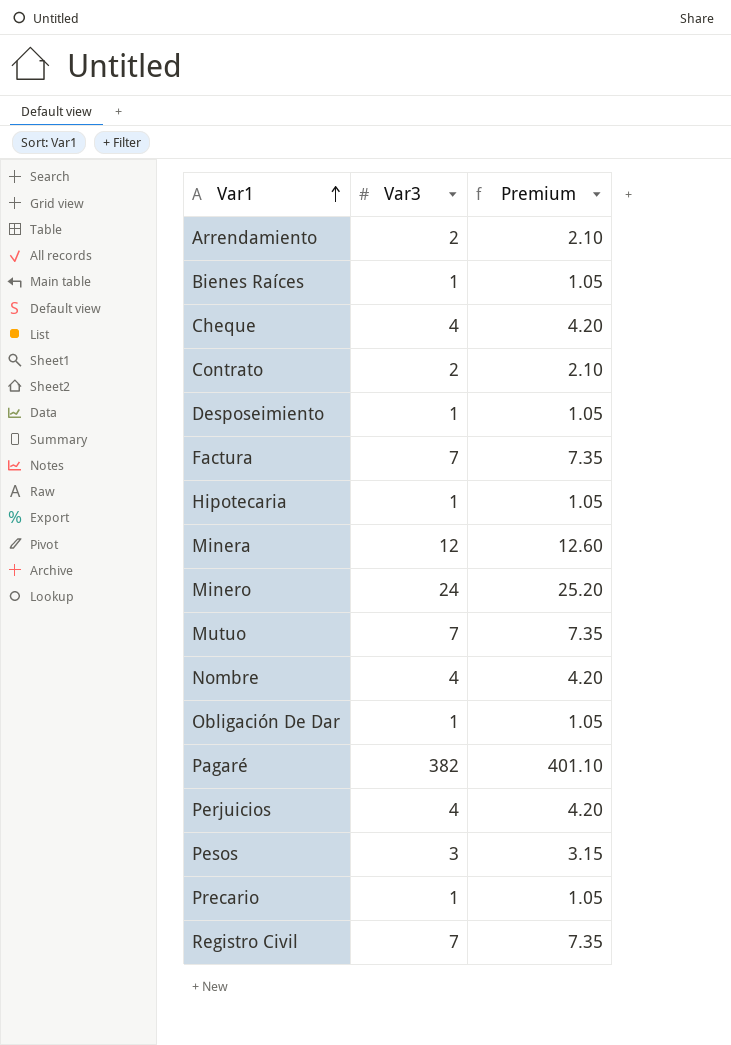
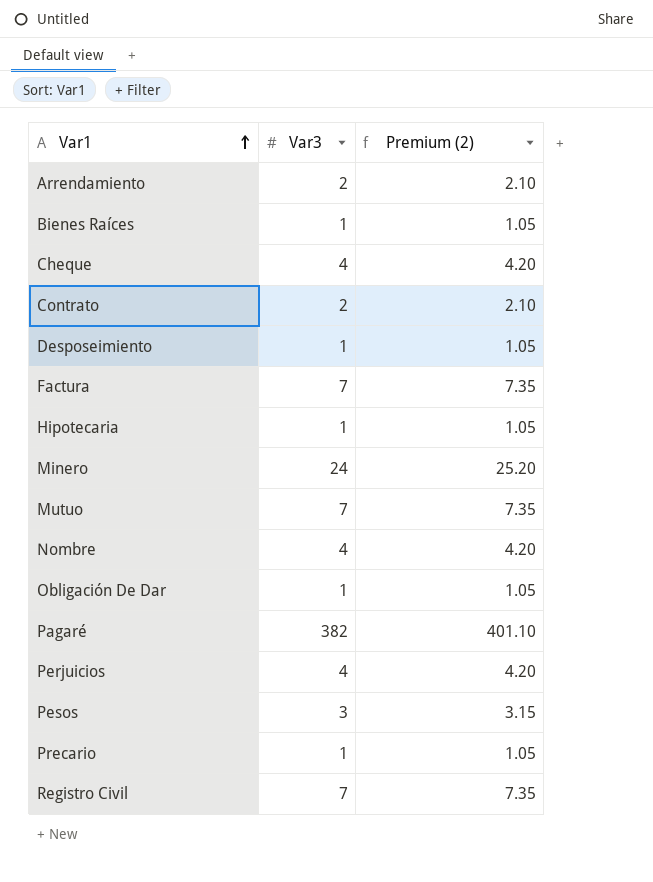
column name: Premium -> Premium (2)
row Minera: 12 | 12.60 -> none

